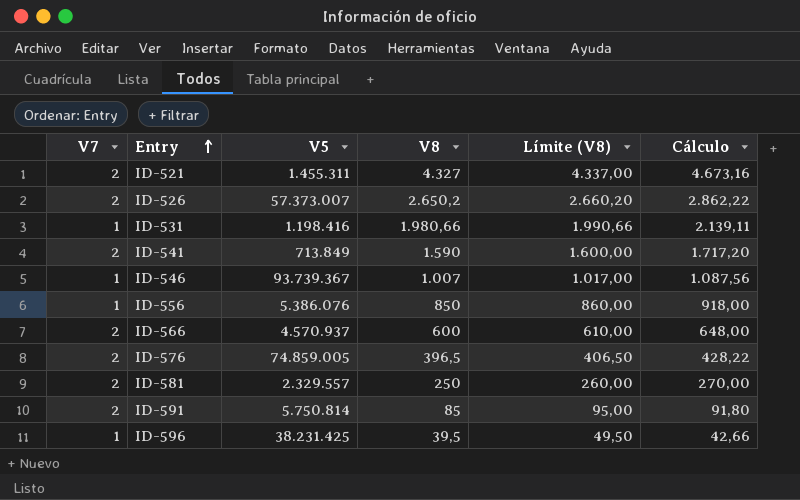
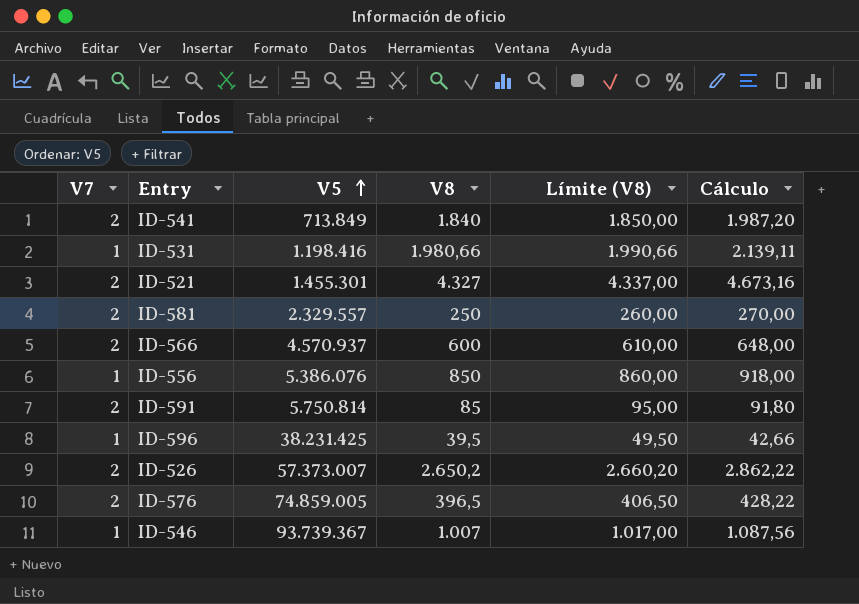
row order: Entry ascending -> V5 ascending
ID-541 | V8: 1.590 -> 1.840
ID-541 | Límite (V8): 1.600,00 -> 1.850,00
ID-541 | Cálculo: 1.717,20 -> 1.987,20
ID-521 | V5: 1.455.311 -> 1.455.301

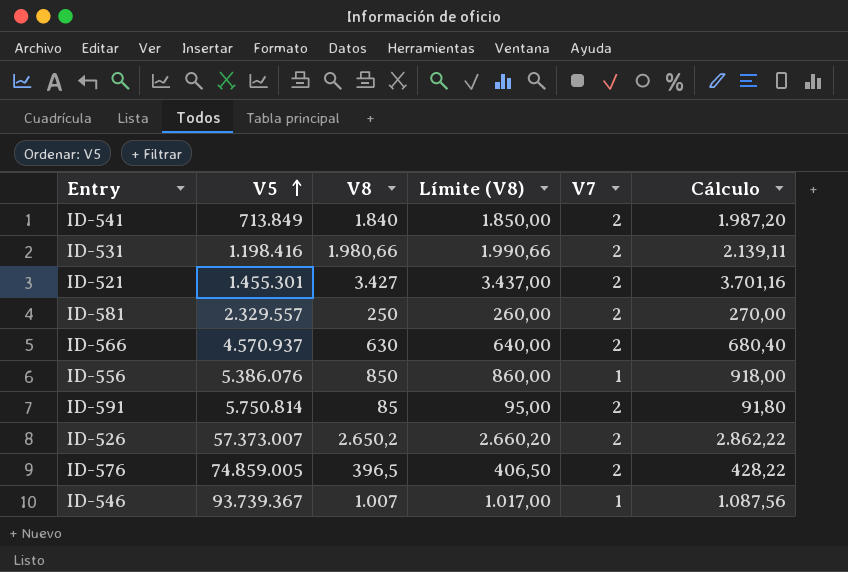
column V7 | position: 1 -> 5
row ID-596: 1 | 38.231.425 | 39,5 | 49,50 | 42,66 -> none
ID-531 | V7: 1 -> 2
ID-521 | V8: 4.327 -> 3.427
ID-521 | Límite (V8): 4.337,00 -> 3.437,00
ID-521 | Cálculo: 4.673,16 -> 3.701,16
ID-566 | V8: 600 -> 630
ID-566 | Límite (V8): 610,00 -> 640,00
ID-566 | Cálculo: 648,00 -> 680,40

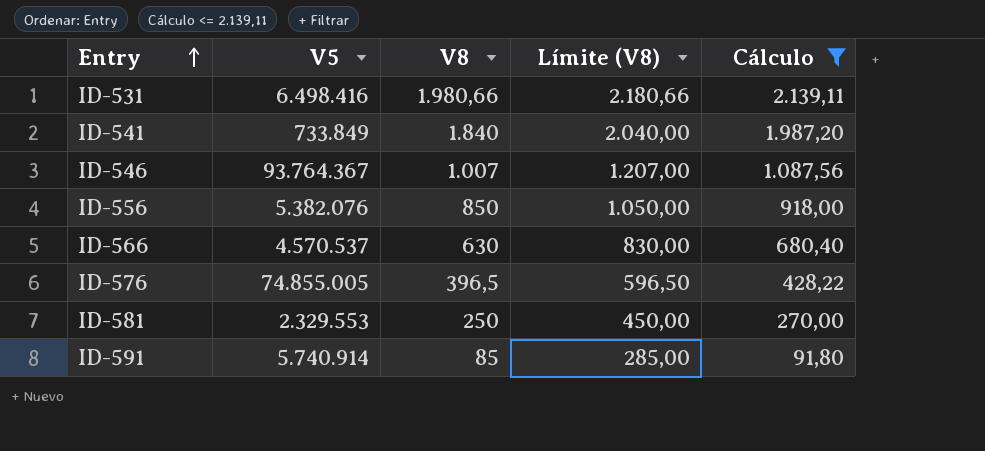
filter: none -> Cálculo <= 2.139,11
row order: V5 ascending -> Entry ascending
column V7 | position: 5 -> none
column Límite (V8) | formula: [V8] + 10 -> [V8] + 200
ID-531 | V5: 1.198.416 -> 6.498.416
ID-541 | V5: 713.849 -> 733.849
ID-546 | V5: 93.739.367 -> 93.764.367
ID-556 | V5: 5.386.076 -> 5.382.076
ID-566 | V5: 4.570.937 -> 4.570.537
ID-576 | V5: 74.859.005 -> 74.855.005
ID-581 | V5: 2.329.557 -> 2.329.553
ID-591 | V5: 5.750.814 -> 5.740.914

